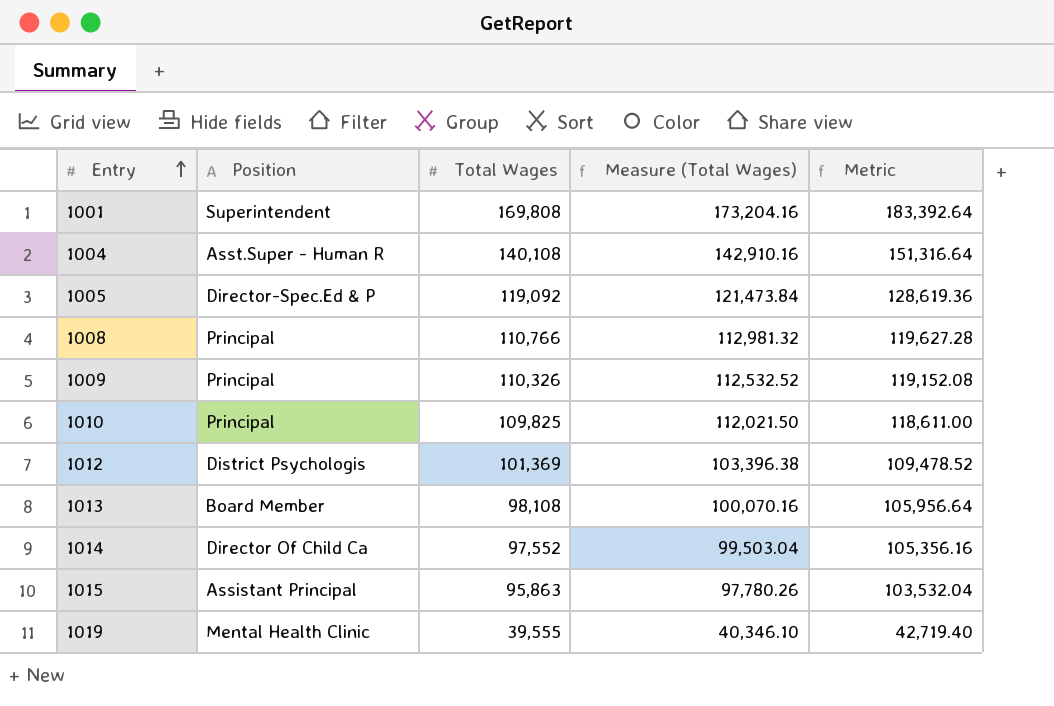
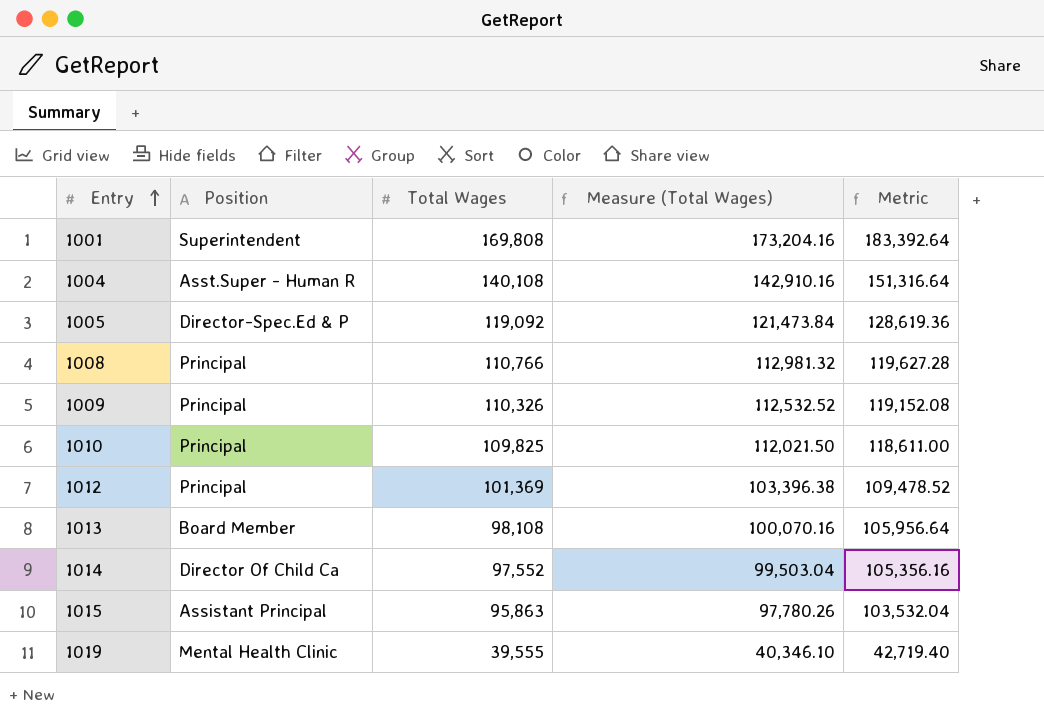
1012 | Position: District Psychologis -> Principal

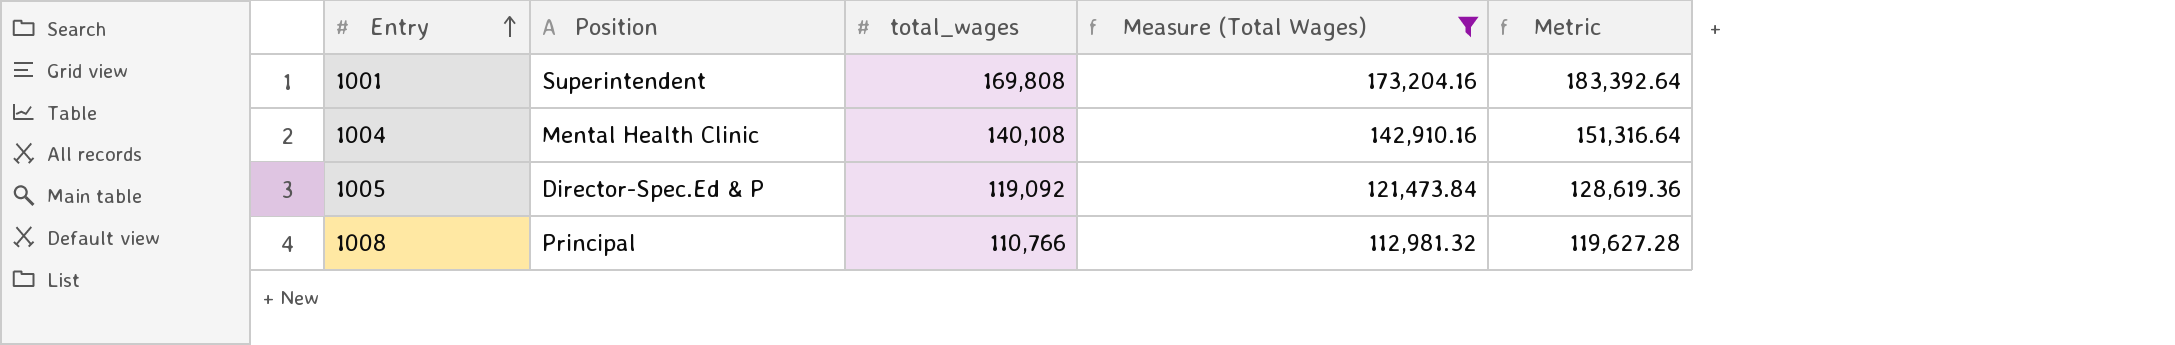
filter: none -> Measure (Total Wages) >= 112,981.32
column name: Total Wages -> total_wages
1004 | Position: Asst.Super - Human R -> Mental Health Clinic

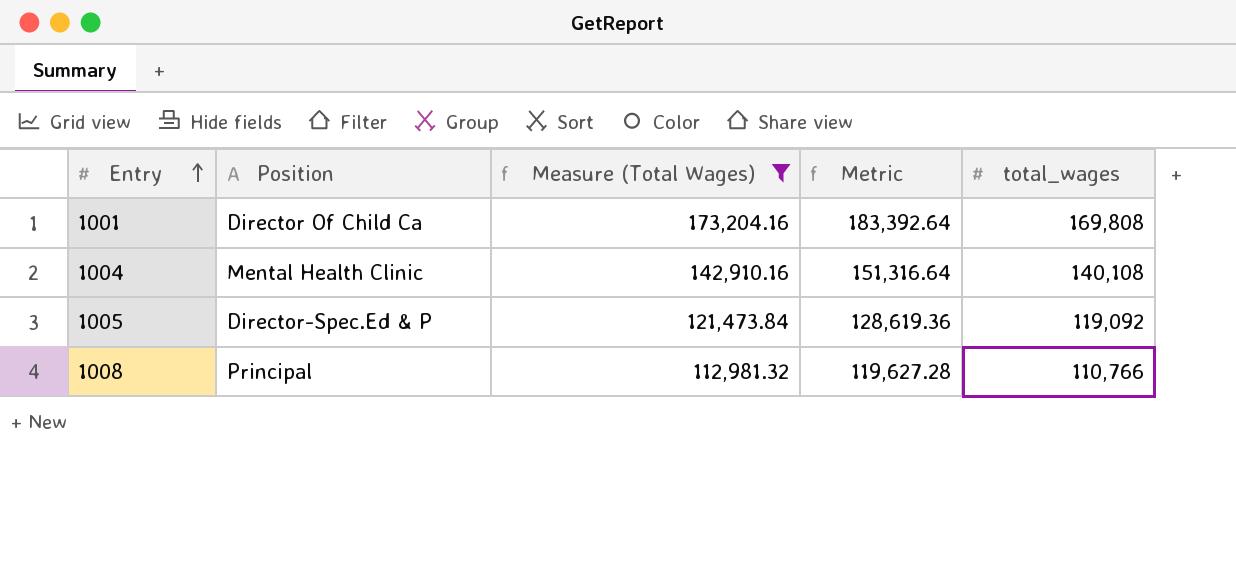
column total_wages | position: 3 -> 5
1001 | Position: Superintendent -> Director Of Child Ca

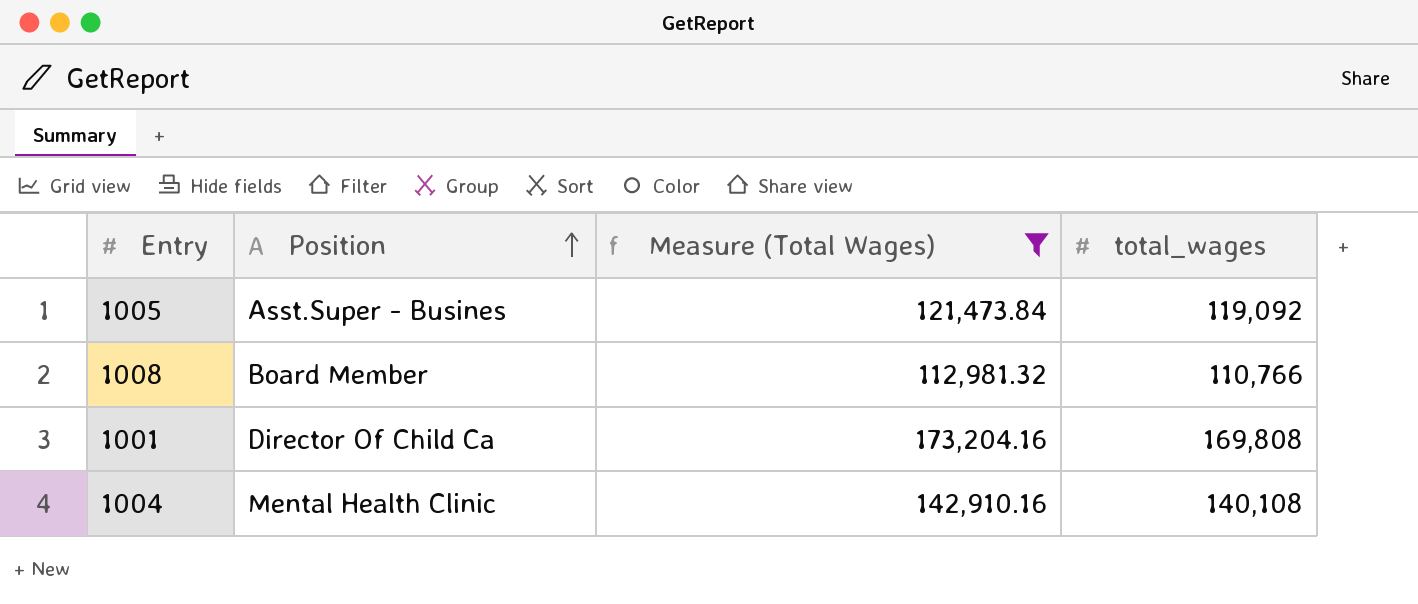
row order: Entry ascending -> Position ascending
column Metric | formula: [total_wages] * 1.08 -> none
1005 | Position: Director-Spec.Ed & P -> Asst.Super - Busines
1008 | Position: Principal -> Board Member

